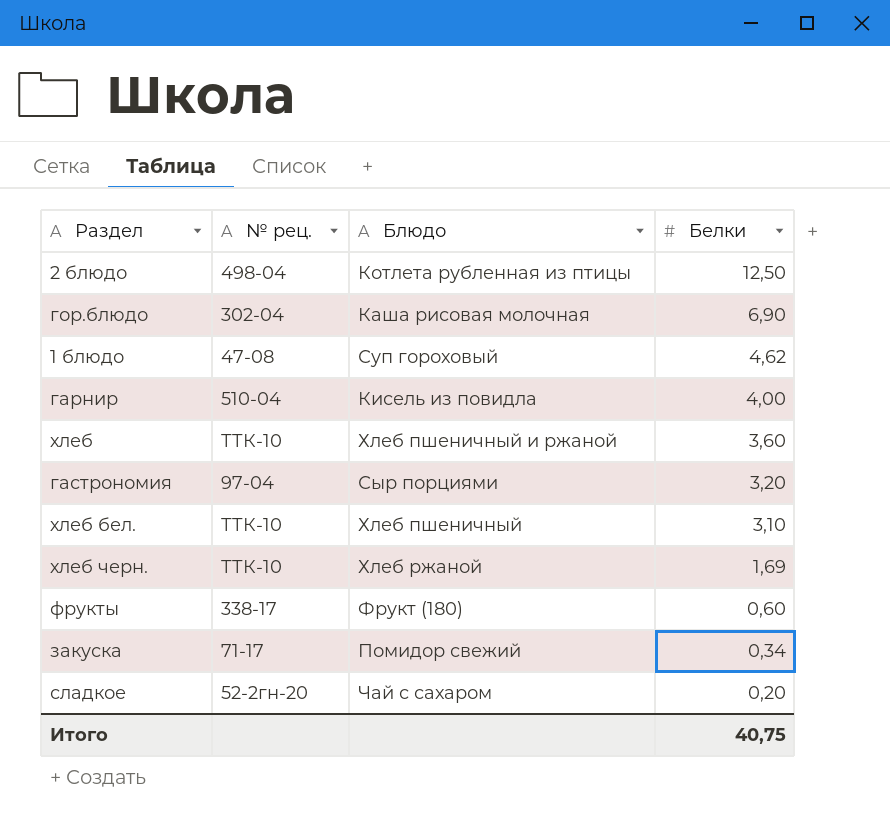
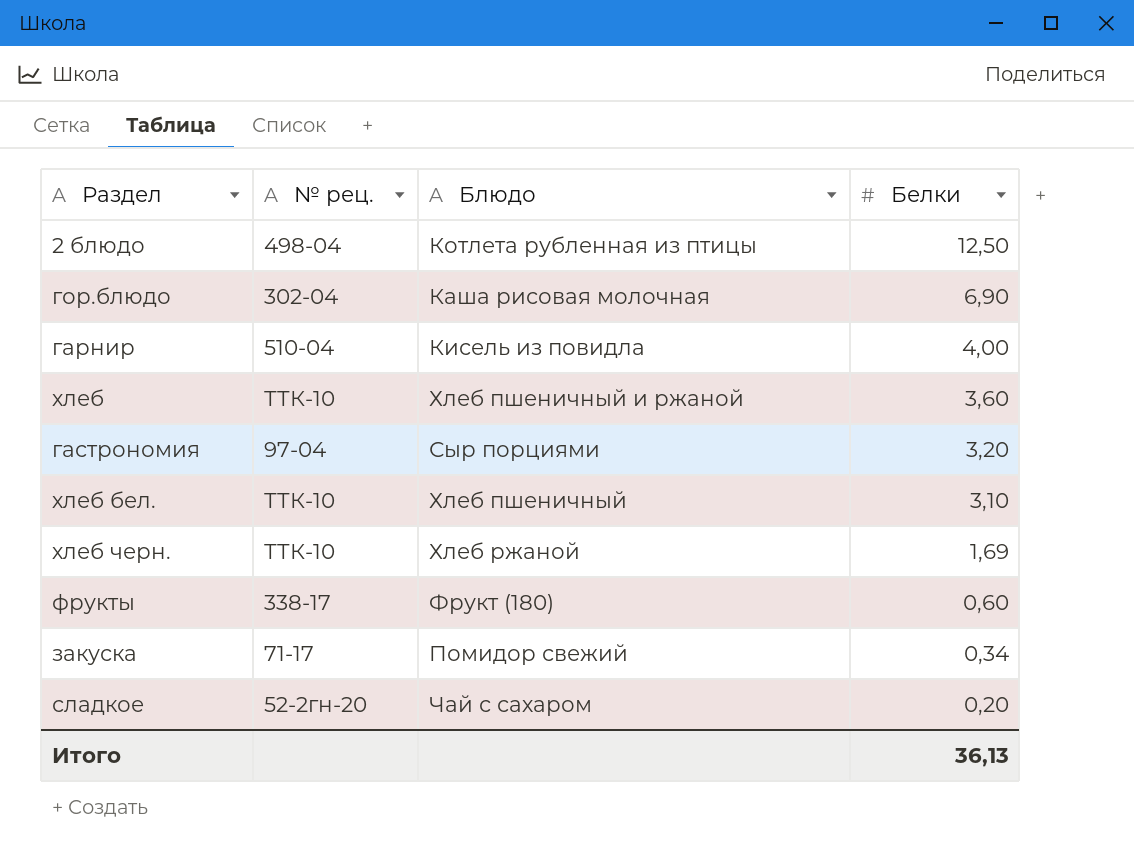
row 1 блюдо: 47-08 | Суп гороховый | 4,62 -> none
Итого | Белки: 40,75 -> 36,13

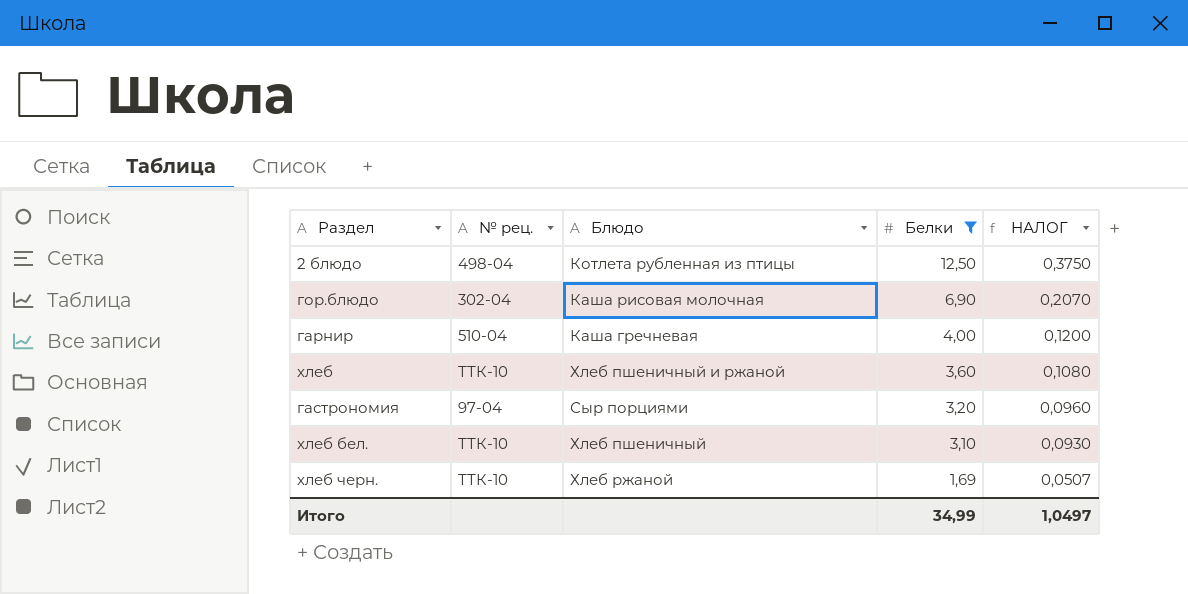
filter: none -> Белки >= 1,69
column НАЛОГ | formula: none -> [Белки] * 0,03
гарнир | Блюдо: Кисель из повидла -> Каша гречневая
Итого | Белки: 36,13 -> 34,99

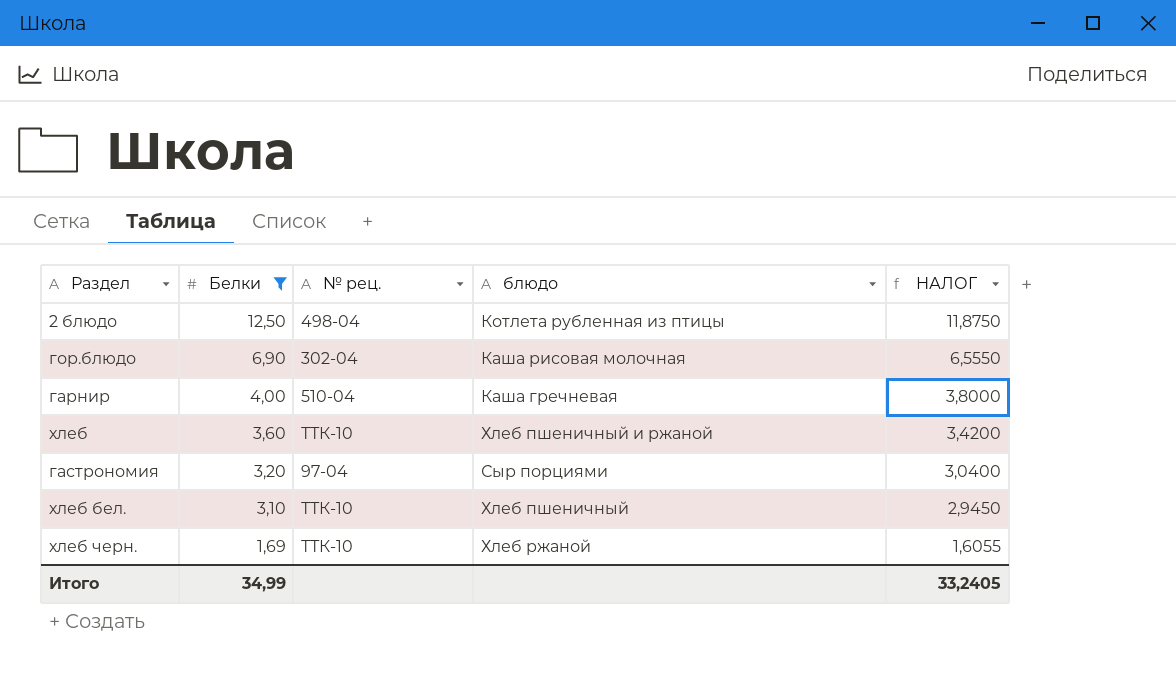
column Белки | position: 4 -> 2
column name: Блюдо -> блюдо
column НАЛОГ | formula: [Белки] * 0,03 -> [Белки] * 0,95
Итого | НАЛОГ: 1,0497 -> 33,2405

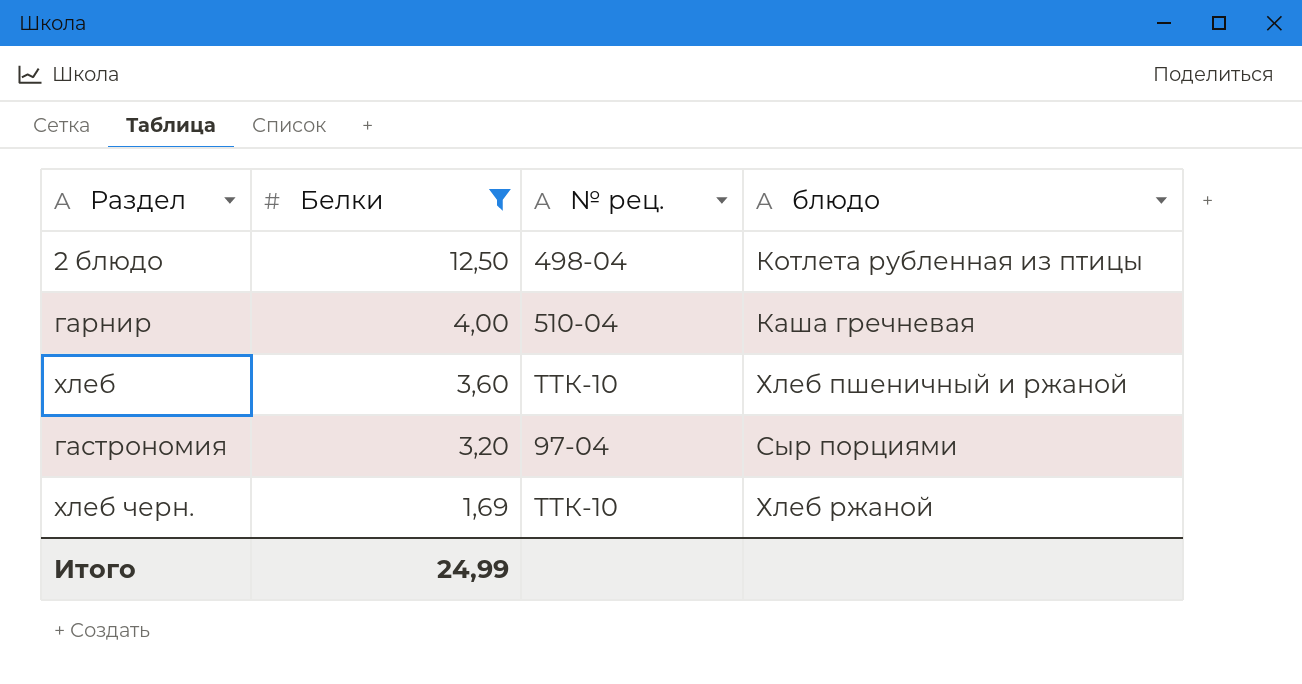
column НАЛОГ | formula: [Белки] * 0,95 -> none
row гор.блюдо: 6,90 | 302-04 | Каша рисовая молочная | 6,5550 -> none
row хлеб бел.: 3,10 | ТТК-10 | Хлеб пшеничный | 2,9450 -> none
Итого | Белки: 34,99 -> 24,99

